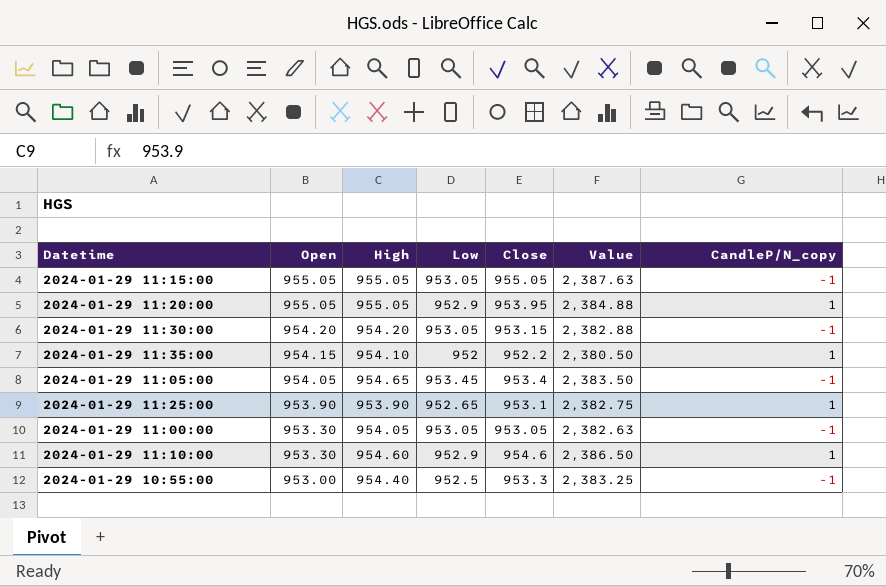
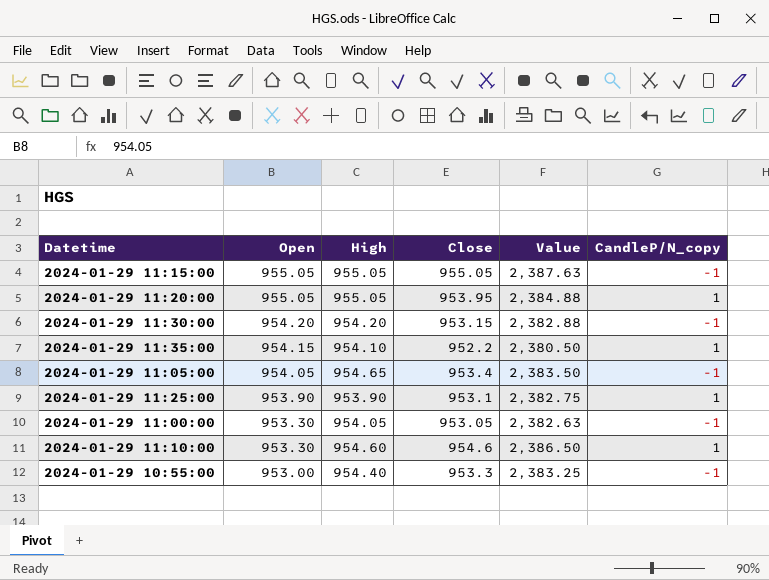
column Low | position: 4 -> none

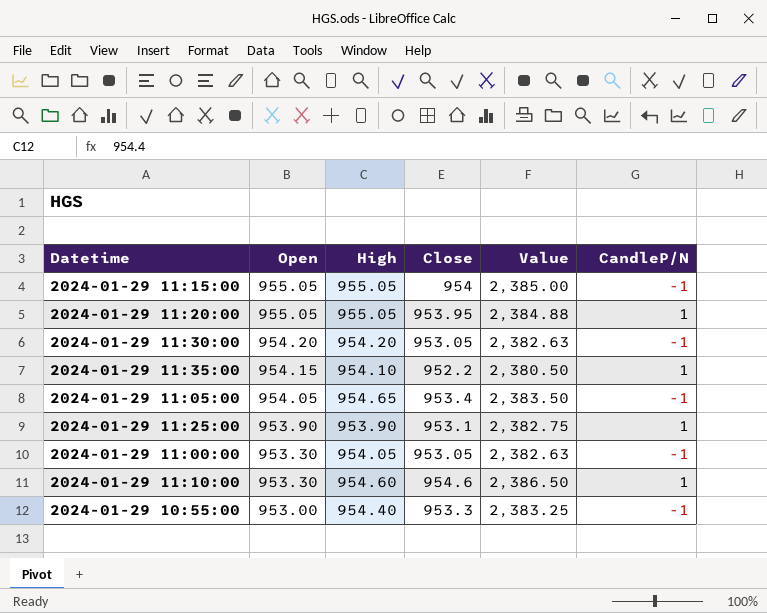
column name: CandleP/N_copy -> CandleP/N
2024-01-29 11:15:00 | Close: 955.05 -> 954
2024-01-29 11:15:00 | Value: 2,387.63 -> 2,385.00
2024-01-29 11:30:00 | Close: 953.15 -> 953.05
2024-01-29 11:30:00 | Value: 2,382.88 -> 2,382.63

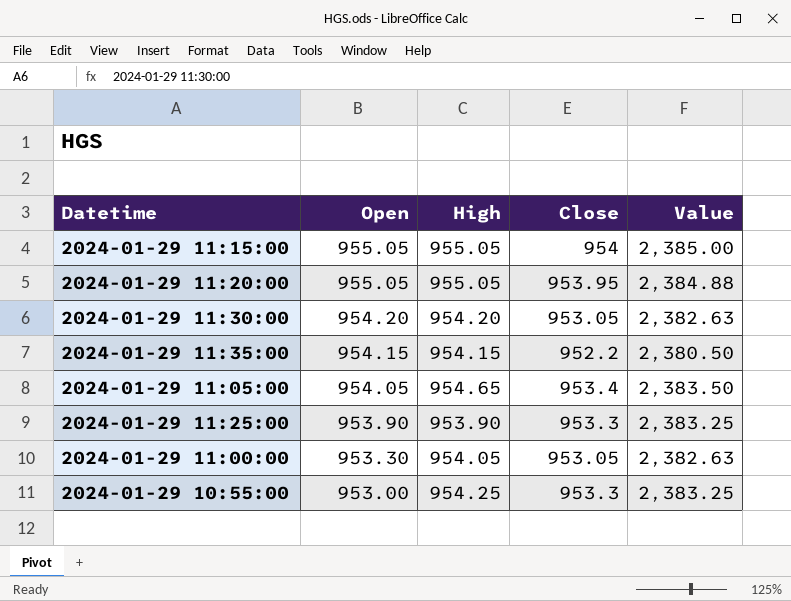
column CandleP/N | position: 6 -> none
row 2024-01-29 11:10:00: 953.30 | 954.60 | 954.6 | 2,386.50 | 1 -> none
2024-01-29 11:35:00 | High: 954.10 -> 954.15
2024-01-29 11:25:00 | Close: 953.1 -> 953.3
2024-01-29 11:25:00 | Value: 2,382.75 -> 2,383.25
2024-01-29 10:55:00 | High: 954.40 -> 954.25

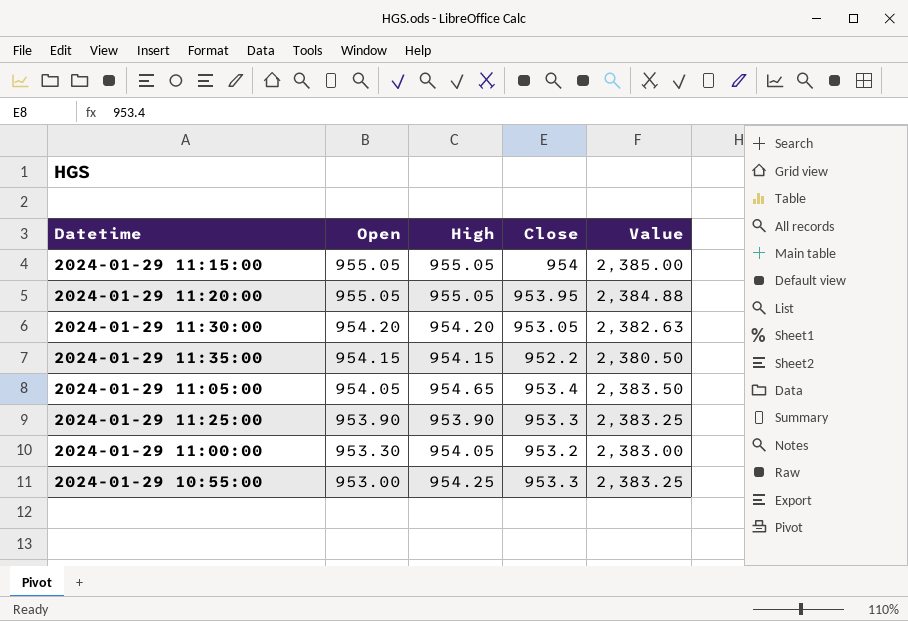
2024-01-29 11:00:00 | Close: 953.05 -> 953.2
2024-01-29 11:00:00 | Value: 2,382.63 -> 2,383.00

